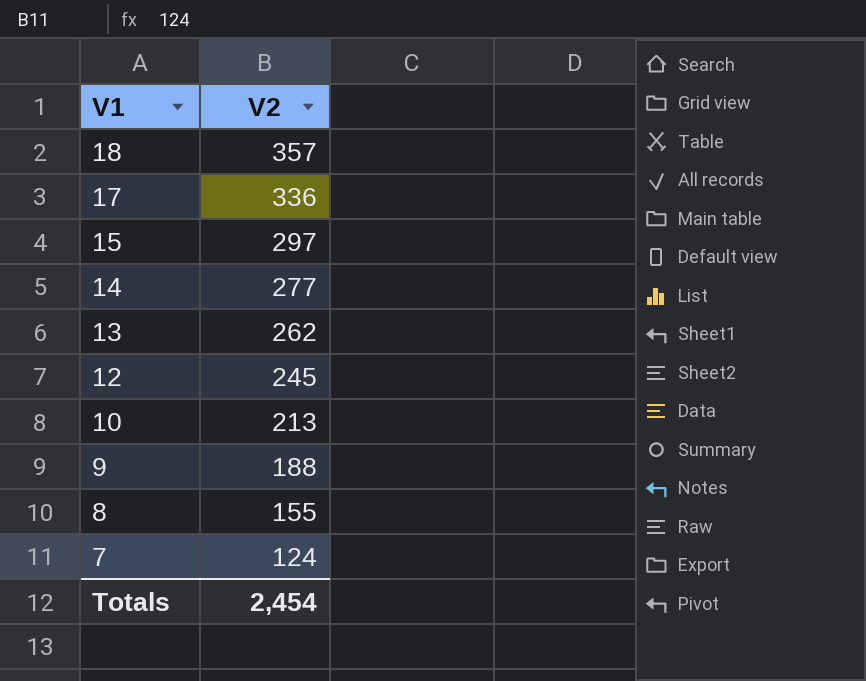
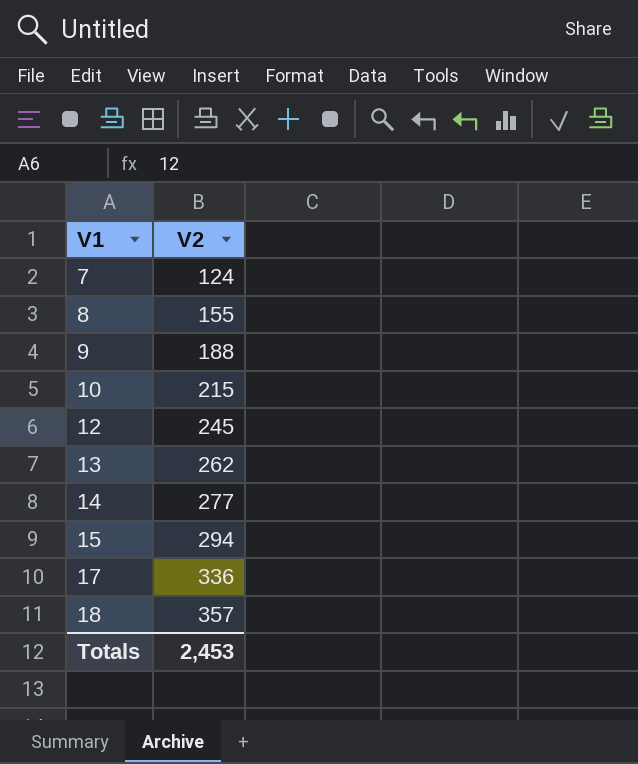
row order: V1 descending -> V1 ascending
10 | V2: 213 -> 215
15 | V2: 297 -> 294
Totals | V2: 2,454 -> 2,453

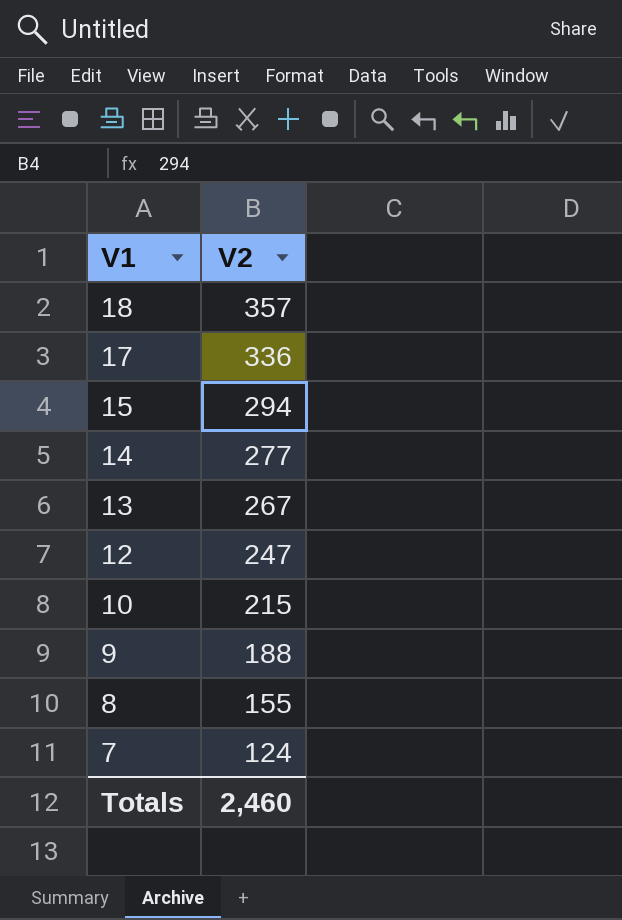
row order: V1 ascending -> V1 descending
13 | V2: 262 -> 267
12 | V2: 245 -> 247
Totals | V2: 2,453 -> 2,460

